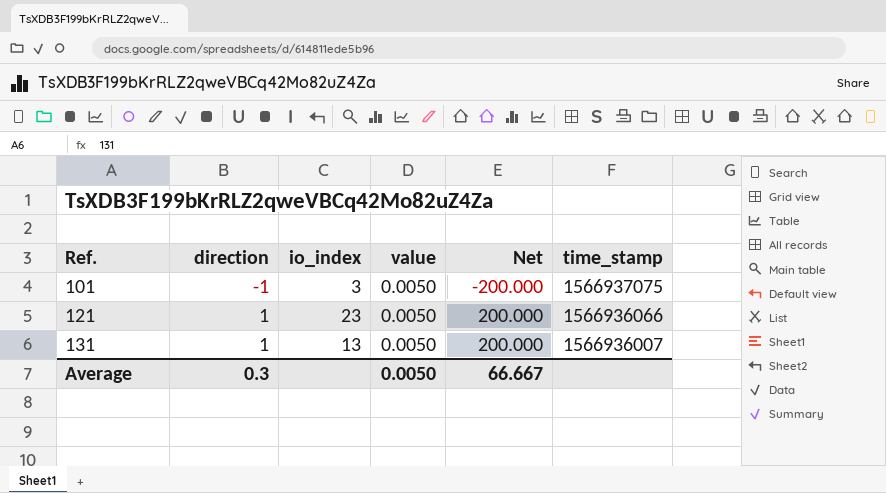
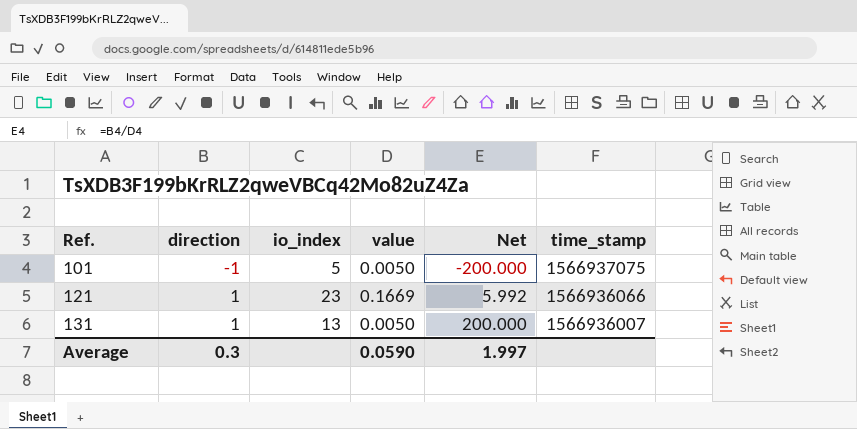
101 | io_index: 3 -> 5
121 | value: 0.0050 -> 0.1669
121 | Net: 200.000 -> 5.992
Average | value: 0.0050 -> 0.0590
Average | Net: 66.667 -> 1.997

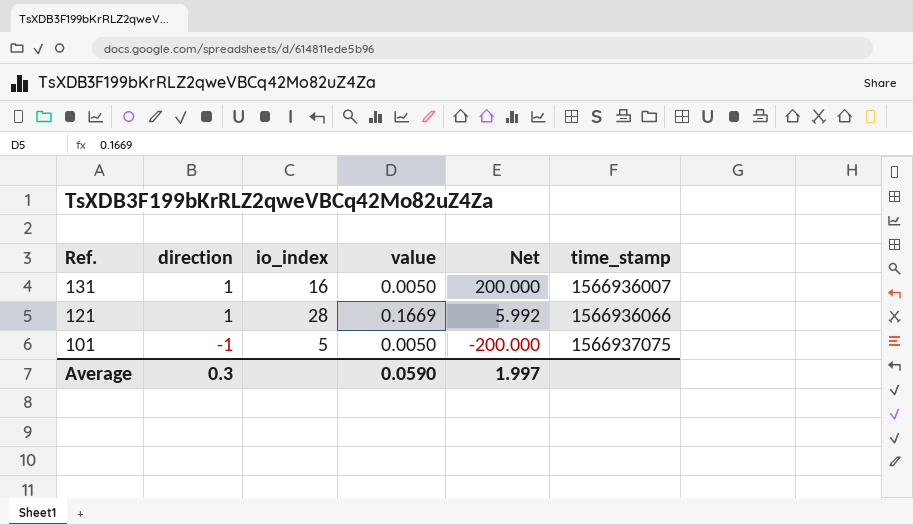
row order: Ref. ascending -> Ref. descending
131 | io_index: 13 -> 16
121 | io_index: 23 -> 28

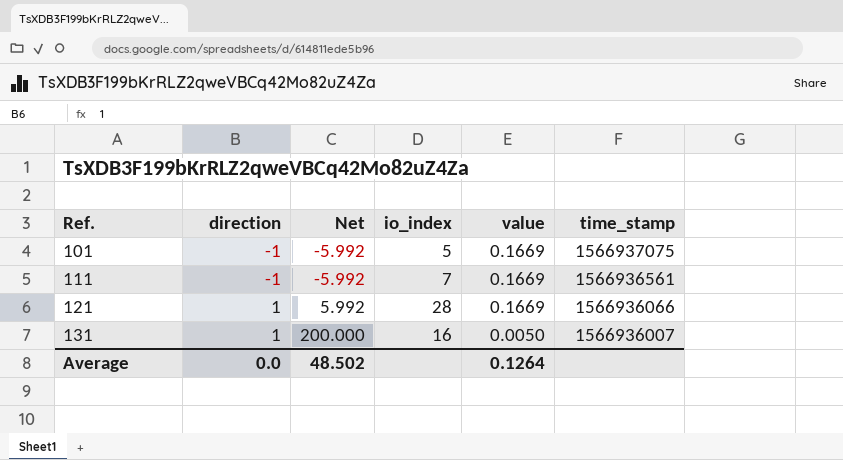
row order: Ref. descending -> Ref. ascending
column Net | position: 5 -> 3
101 | Net: -200.000 -> -5.992
101 | value: 0.0050 -> 0.1669
row 111: none -> -1 | -5.992 | 7 | 0.1669 | 1566936561
Average | direction: 0.3 -> 0.0
Average | Net: 1.997 -> 48.502
Average | value: 0.0590 -> 0.1264

